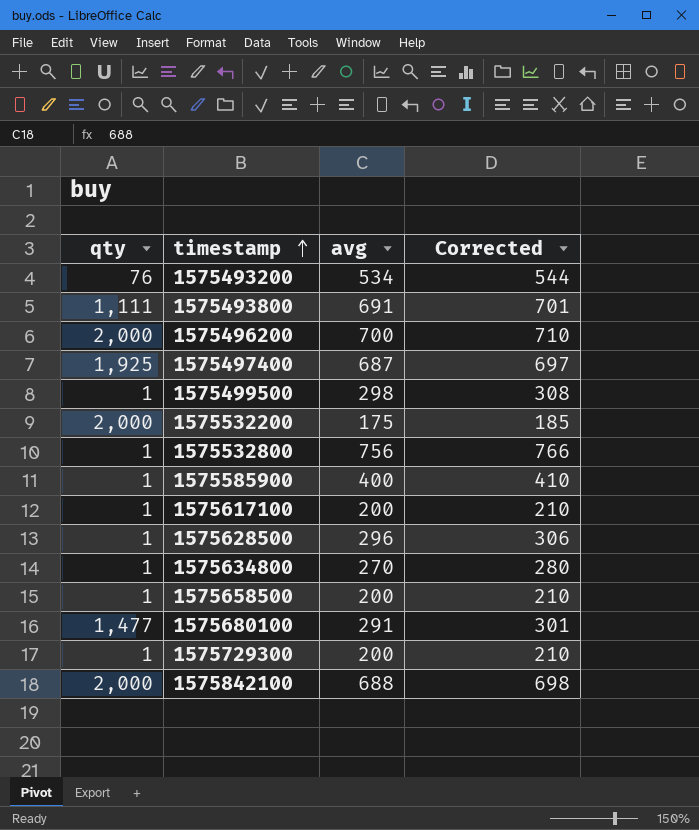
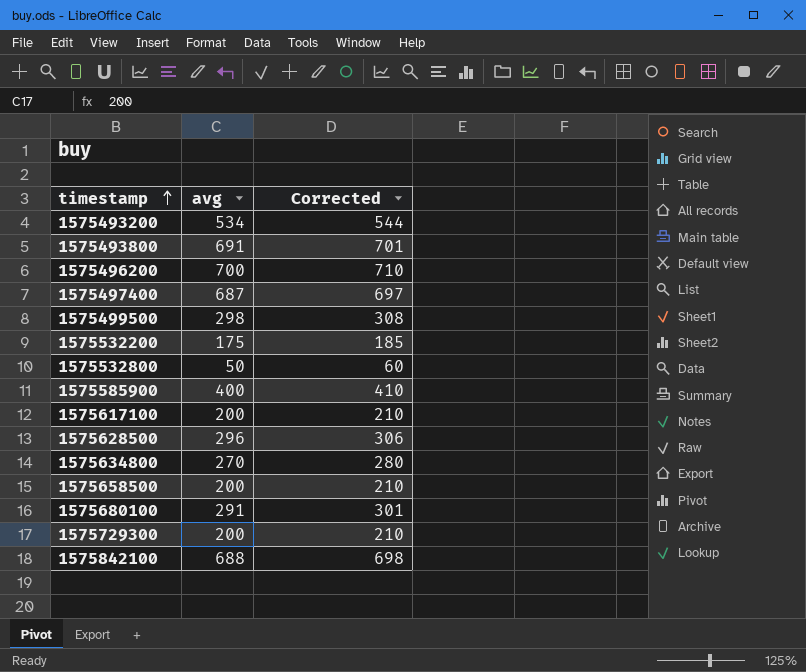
column qty | position: 1 -> none
1575532800 | avg: 756 -> 50
1575532800 | Corrected: 766 -> 60

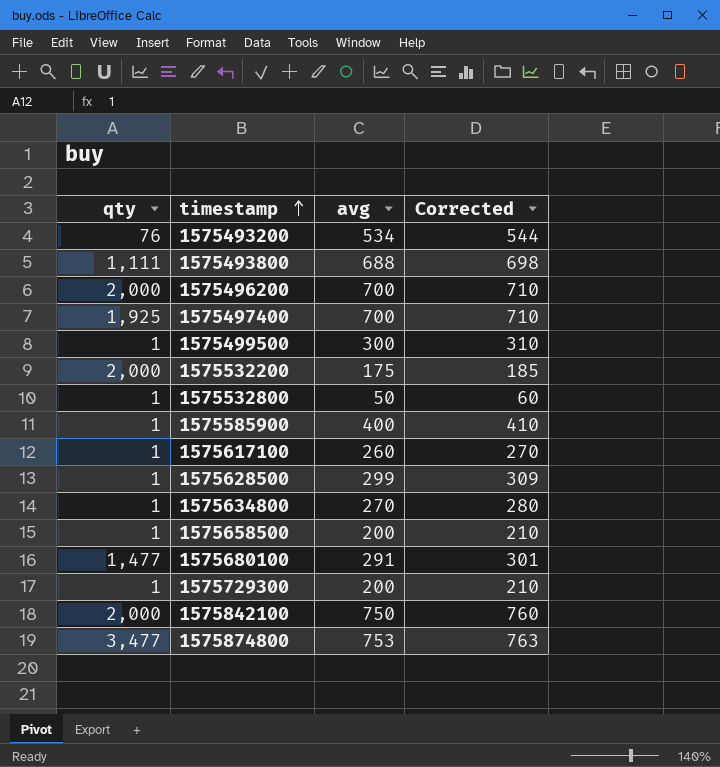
column qty | position: none -> 1
1575493800 | avg: 691 -> 688
1575493800 | Corrected: 701 -> 698
1575497400 | avg: 687 -> 700
1575497400 | Corrected: 697 -> 710
1575499500 | avg: 298 -> 300
1575499500 | Corrected: 308 -> 310
1575617100 | avg: 200 -> 260
1575617100 | Corrected: 210 -> 270
1575628500 | avg: 296 -> 299
1575628500 | Corrected: 306 -> 309
1575842100 | avg: 688 -> 750
1575842100 | Corrected: 698 -> 760
row 1575874800: none -> 3,477 | 753 | 763

